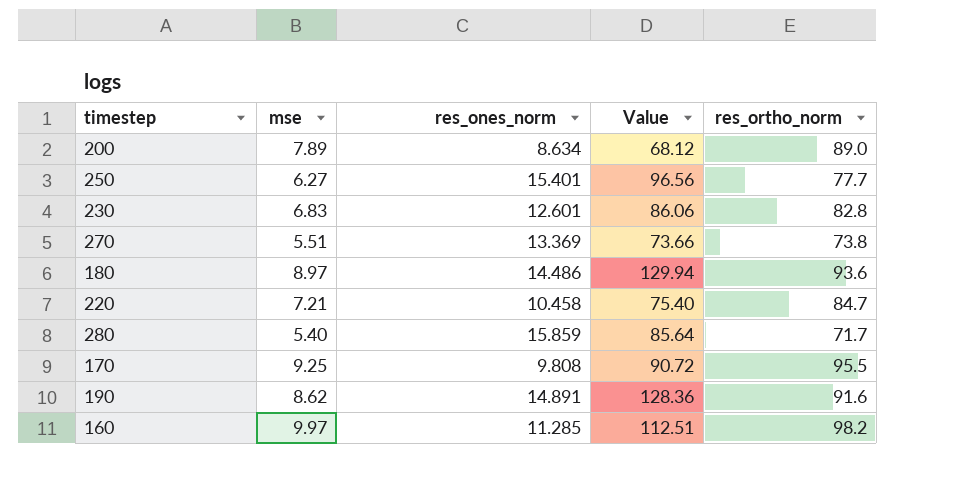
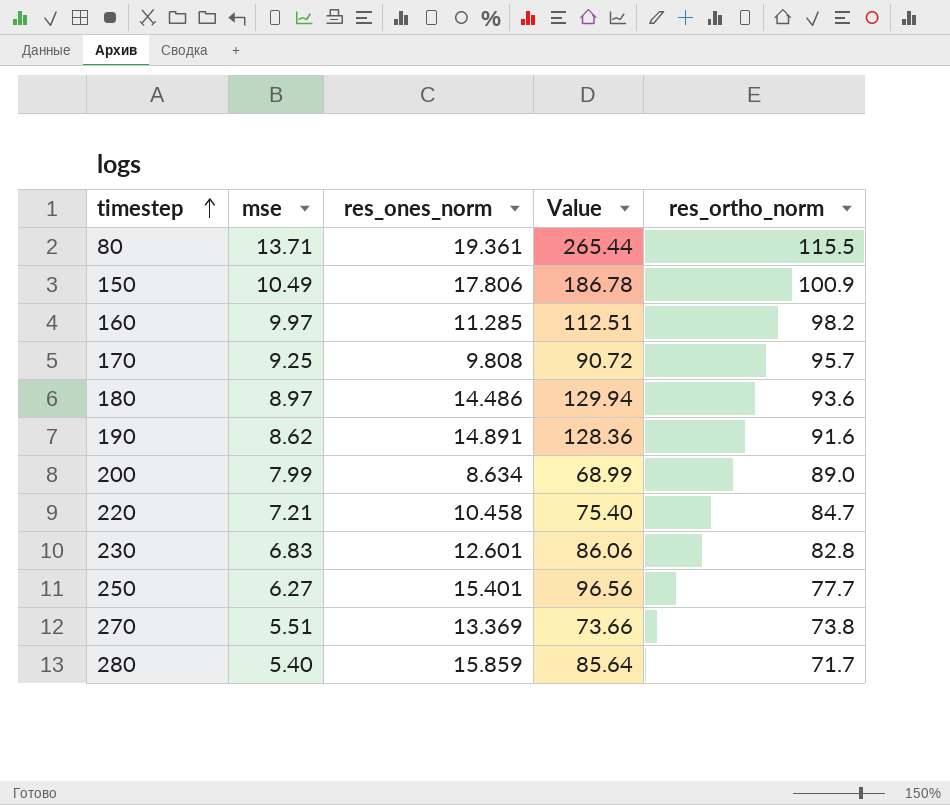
row order: none -> timestep ascending
row 80: none -> 13.71 | 19.361 | 265.44 | 115.5
row 150: none -> 10.49 | 17.806 | 186.78 | 100.9
170 | res_ortho_norm: 95.5 -> 95.7
200 | mse: 7.89 -> 7.99
200 | Value: 68.12 -> 68.99

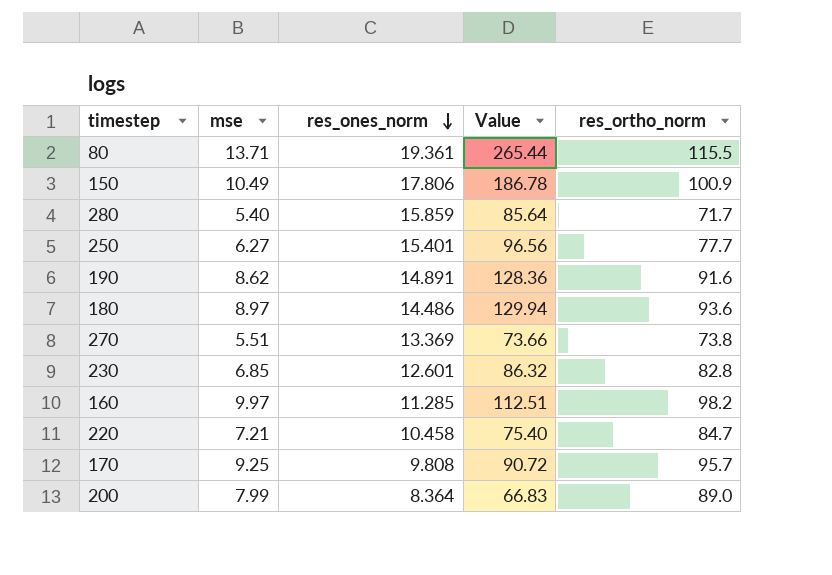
row order: timestep ascending -> res_ones_norm descending
230 | mse: 6.83 -> 6.85
230 | Value: 86.06 -> 86.32
200 | res_ones_norm: 8.634 -> 8.364
200 | Value: 68.99 -> 66.83

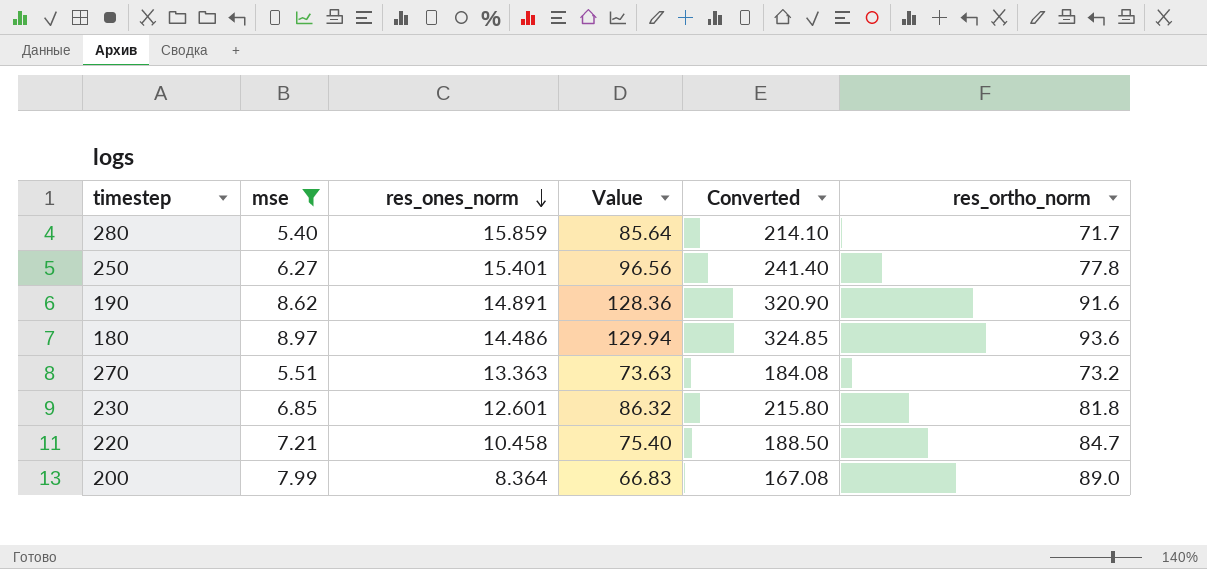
filter: none -> mse <= 8.97
column Converted | formula: none -> [Value] * 2.5
250 | res_ortho_norm: 77.7 -> 77.8
270 | res_ones_norm: 13.369 -> 13.363
270 | Value: 73.66 -> 73.63
270 | res_ortho_norm: 73.8 -> 73.2
230 | res_ortho_norm: 82.8 -> 81.8

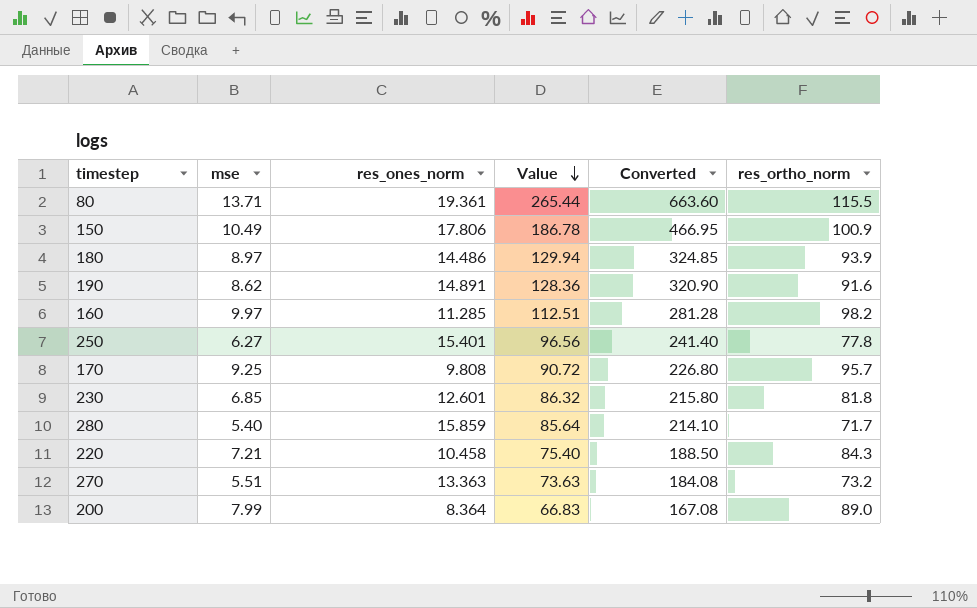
filter: mse <= 8.97 -> none
row order: res_ones_norm descending -> Value descending
180 | res_ortho_norm: 93.6 -> 93.9
220 | res_ortho_norm: 84.7 -> 84.3

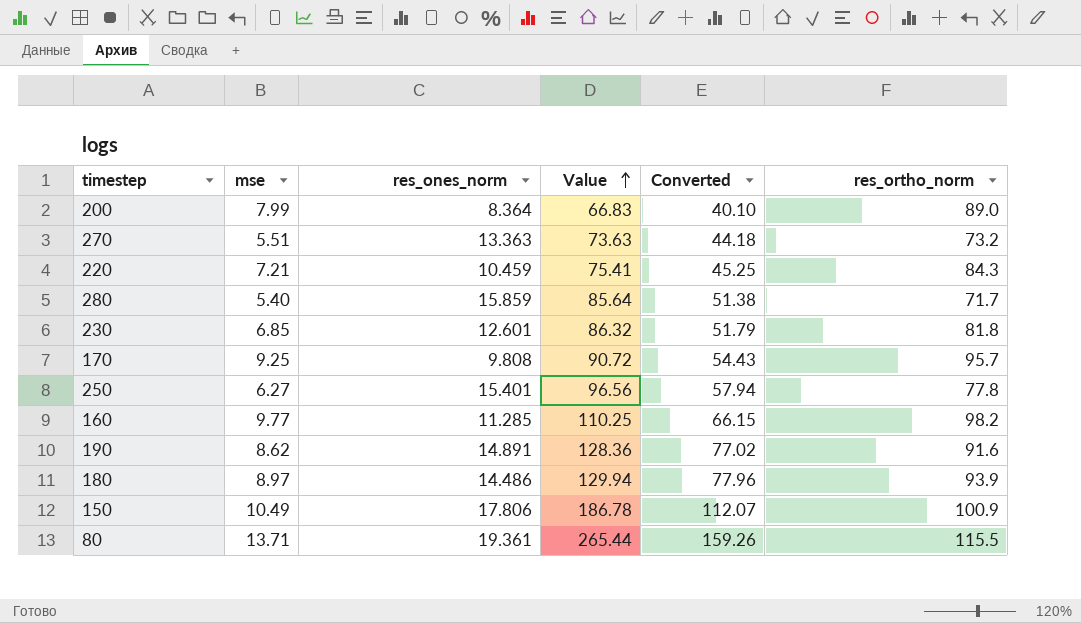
row order: Value descending -> Value ascending
column Converted | formula: [Value] * 2.5 -> [Value] * 0.6
220 | res_ones_norm: 10.458 -> 10.459
220 | Value: 75.40 -> 75.41
160 | mse: 9.97 -> 9.77
160 | Value: 112.51 -> 110.25

